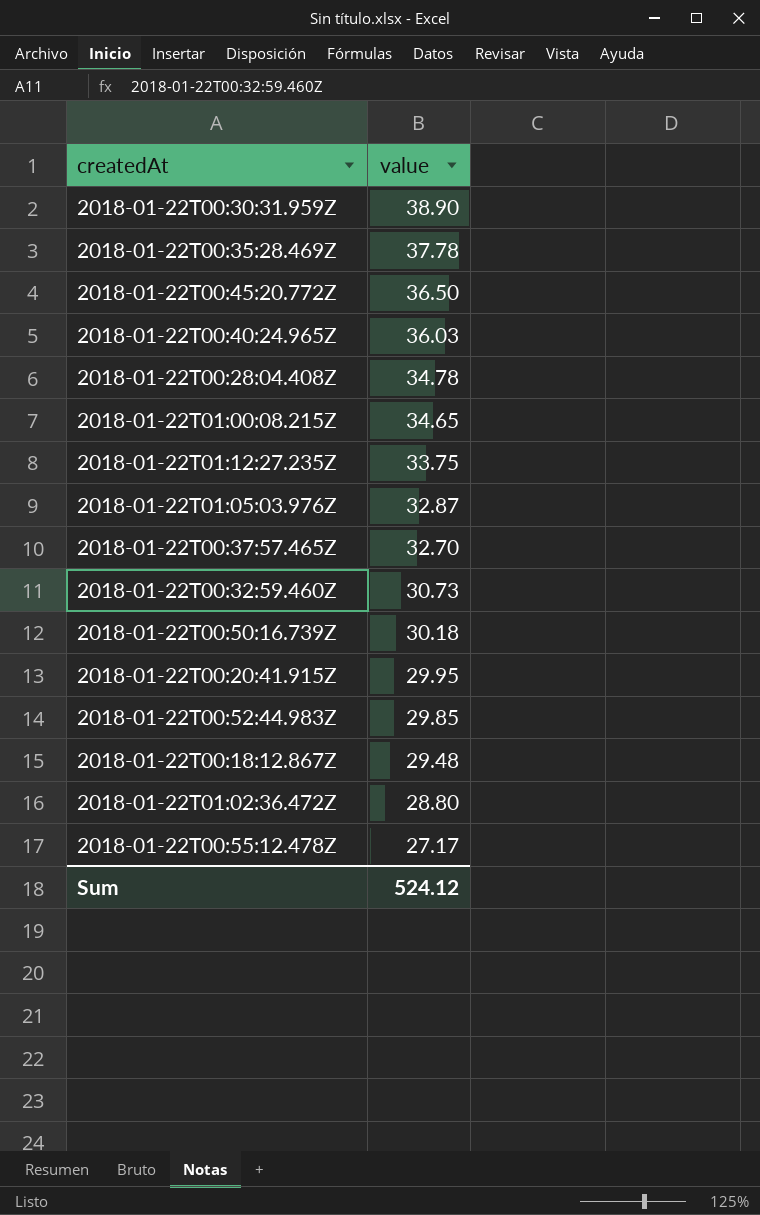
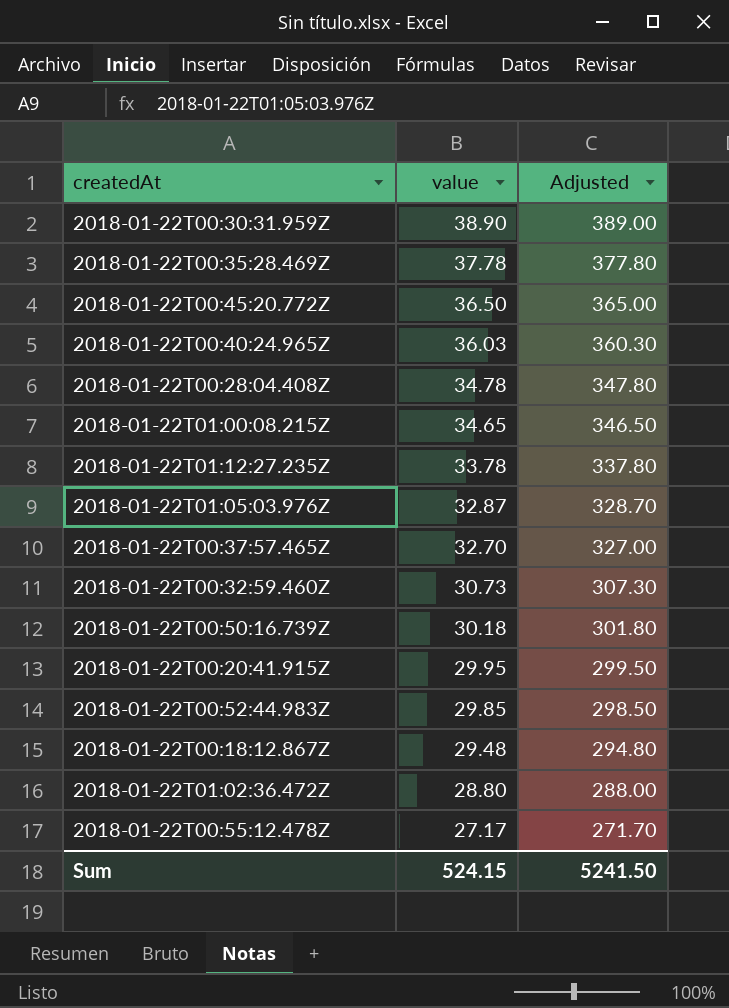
column Adjusted | formula: none -> [value] * 10
2018-01-22T01:12:27.235Z | value: 33.75 -> 33.78
Sum | value: 524.12 -> 524.15

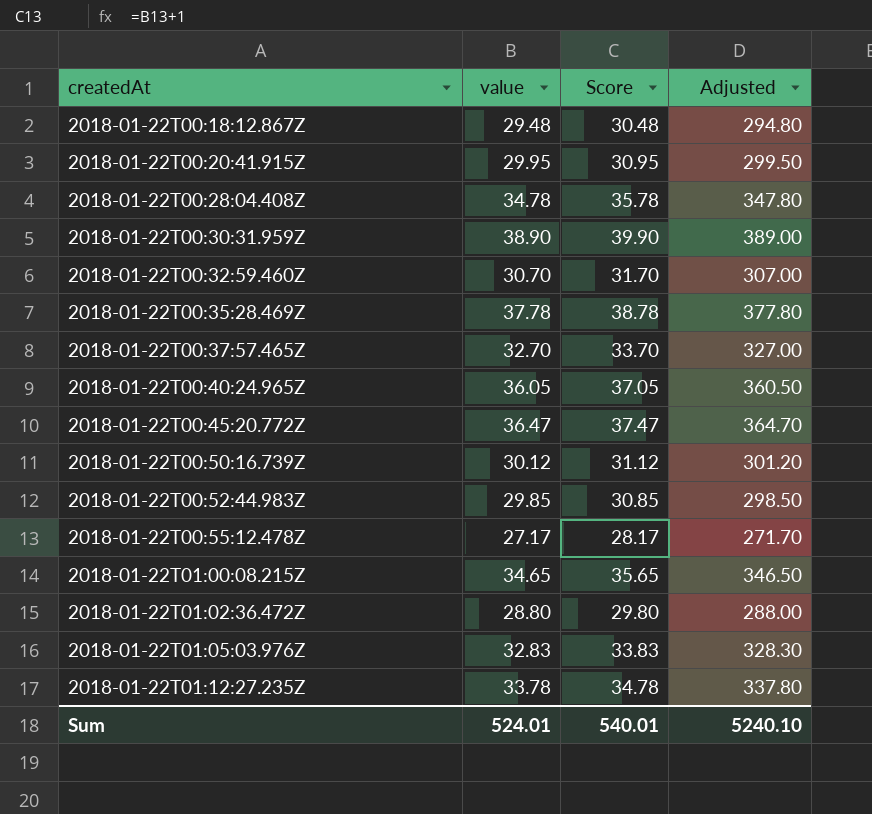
row order: value descending -> createdAt ascending
column Score | formula: none -> [value] + 1
2018-01-22T00:32:59.460Z | value: 30.73 -> 30.70
2018-01-22T00:32:59.460Z | Adjusted: 307.30 -> 307.00
2018-01-22T00:40:24.965Z | value: 36.03 -> 36.05
2018-01-22T00:40:24.965Z | Adjusted: 360.30 -> 360.50
2018-01-22T00:45:20.772Z | value: 36.50 -> 36.47
2018-01-22T00:45:20.772Z | Adjusted: 365.00 -> 364.70
2018-01-22T00:50:16.739Z | value: 30.18 -> 30.12
2018-01-22T00:50:16.739Z | Adjusted: 301.80 -> 301.20
2018-01-22T01:05:03.976Z | value: 32.87 -> 32.83
2018-01-22T01:05:03.976Z | Adjusted: 328.70 -> 328.30
Sum | value: 524.15 -> 524.01
Sum | Adjusted: 5241.50 -> 5240.10

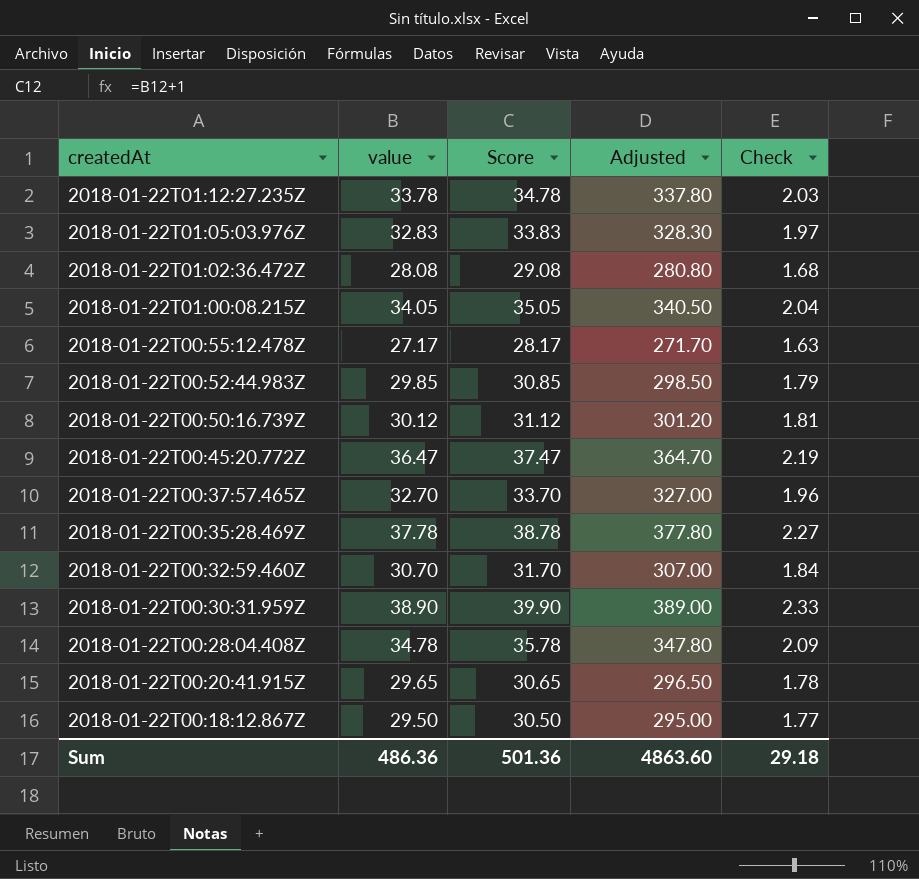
row order: createdAt ascending -> createdAt descending
column Check | formula: none -> [value] * 0.06
row 2018-01-22T00:40:24.965Z: 36.05 | 37.05 | 360.50 -> none
2018-01-22T01:02:36.472Z | value: 28.80 -> 28.08
2018-01-22T01:02:36.472Z | Score: 29.80 -> 29.08
2018-01-22T01:02:36.472Z | Adjusted: 288.00 -> 280.80
2018-01-22T01:00:08.215Z | value: 34.65 -> 34.05
2018-01-22T01:00:08.215Z | Score: 35.65 -> 35.05
2018-01-22T01:00:08.215Z | Adjusted: 346.50 -> 340.50
2018-01-22T00:20:41.915Z | value: 29.95 -> 29.65
2018-01-22T00:20:41.915Z | Score: 30.95 -> 30.65
2018-01-22T00:20:41.915Z | Adjusted: 299.50 -> 296.50
2018-01-22T00:18:12.867Z | value: 29.48 -> 29.50
2018-01-22T00:18:12.867Z | Score: 30.48 -> 30.50
2018-01-22T00:18:12.867Z | Adjusted: 294.80 -> 295.00
Sum | value: 524.01 -> 486.36
Sum | Score: 540.01 -> 501.36
Sum | Adjusted: 5240.10 -> 4863.60

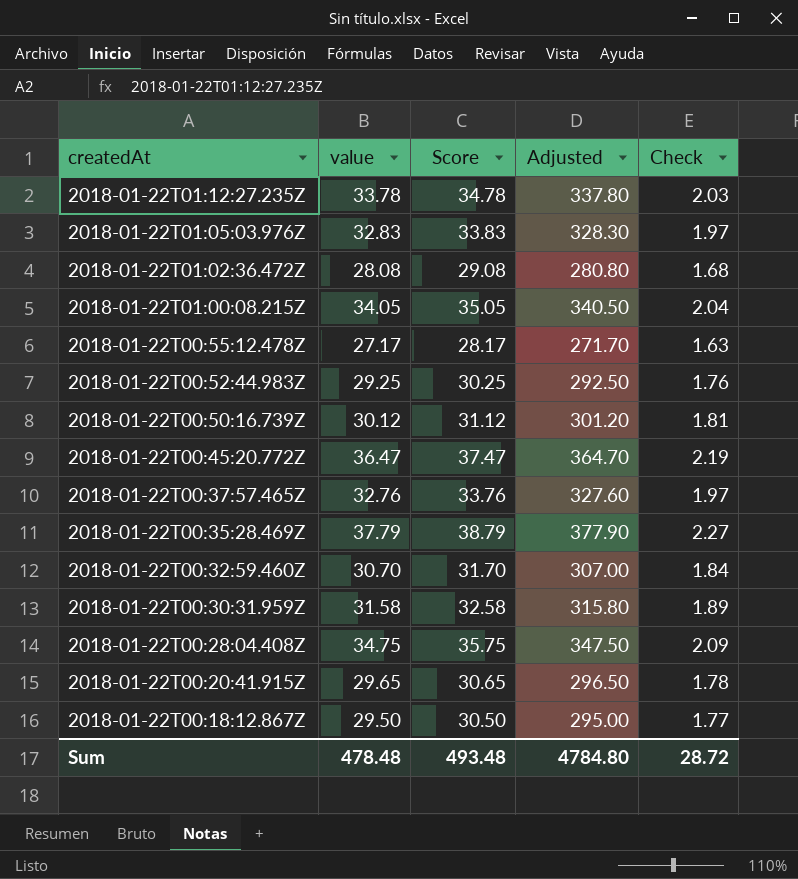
2018-01-22T00:52:44.983Z | value: 29.85 -> 29.25
2018-01-22T00:52:44.983Z | Score: 30.85 -> 30.25
2018-01-22T00:52:44.983Z | Adjusted: 298.50 -> 292.50
2018-01-22T00:52:44.983Z | Check: 1.79 -> 1.76
2018-01-22T00:37:57.465Z | value: 32.70 -> 32.76
2018-01-22T00:37:57.465Z | Score: 33.70 -> 33.76
2018-01-22T00:37:57.465Z | Adjusted: 327.00 -> 327.60
2018-01-22T00:37:57.465Z | Check: 1.96 -> 1.97
2018-01-22T00:35:28.469Z | value: 37.78 -> 37.79
2018-01-22T00:35:28.469Z | Score: 38.78 -> 38.79
2018-01-22T00:35:28.469Z | Adjusted: 377.80 -> 377.90
2018-01-22T00:30:31.959Z | value: 38.90 -> 31.58
2018-01-22T00:30:31.959Z | Score: 39.90 -> 32.58
2018-01-22T00:30:31.959Z | Adjusted: 389.00 -> 315.80
2018-01-22T00:30:31.959Z | Check: 2.33 -> 1.89
2018-01-22T00:28:04.408Z | value: 34.78 -> 34.75
2018-01-22T00:28:04.408Z | Score: 35.78 -> 35.75
2018-01-22T00:28:04.408Z | Adjusted: 347.80 -> 347.50
Sum | value: 486.36 -> 478.48
Sum | Score: 501.36 -> 493.48
Sum | Adjusted: 4863.60 -> 4784.80
Sum | Check: 29.18 -> 28.72

